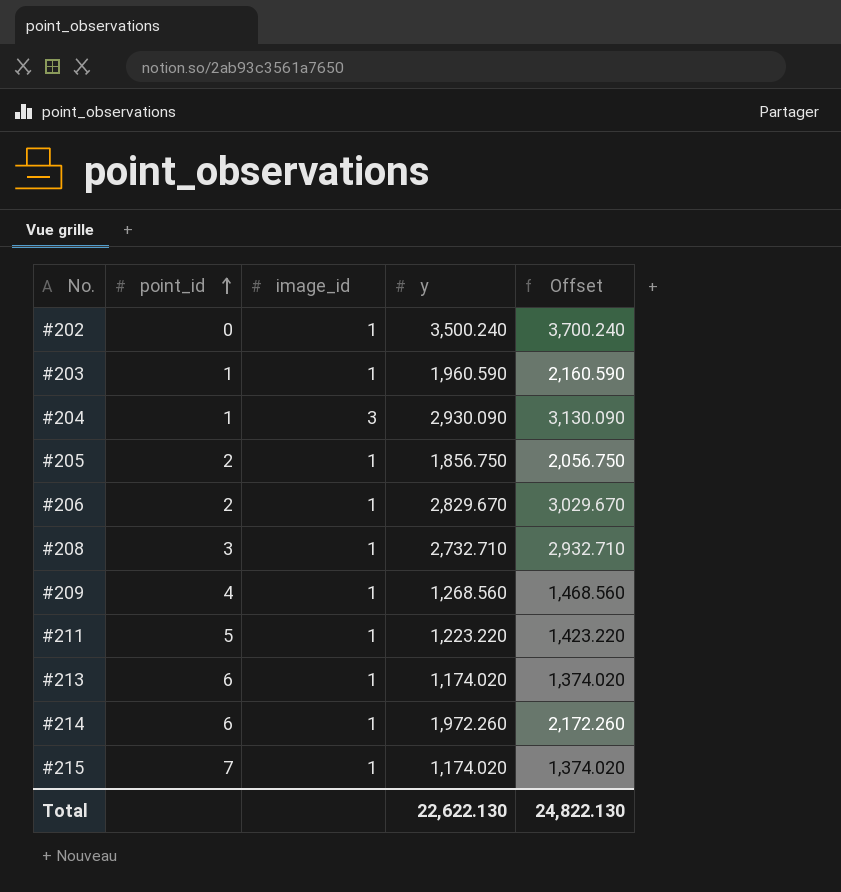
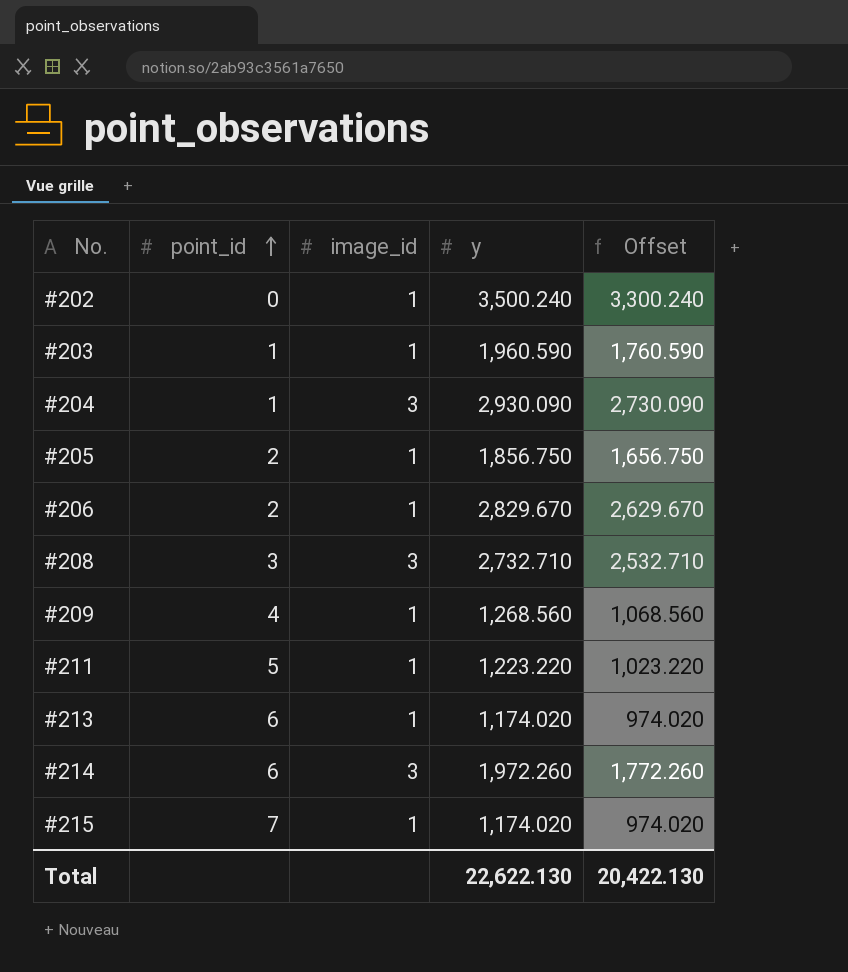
column Offset | formula: [y] + 200 -> [y] - 200
#208 | image_id: 1 -> 3
#214 | image_id: 1 -> 3
Total | Offset: 24,822.130 -> 20,422.130

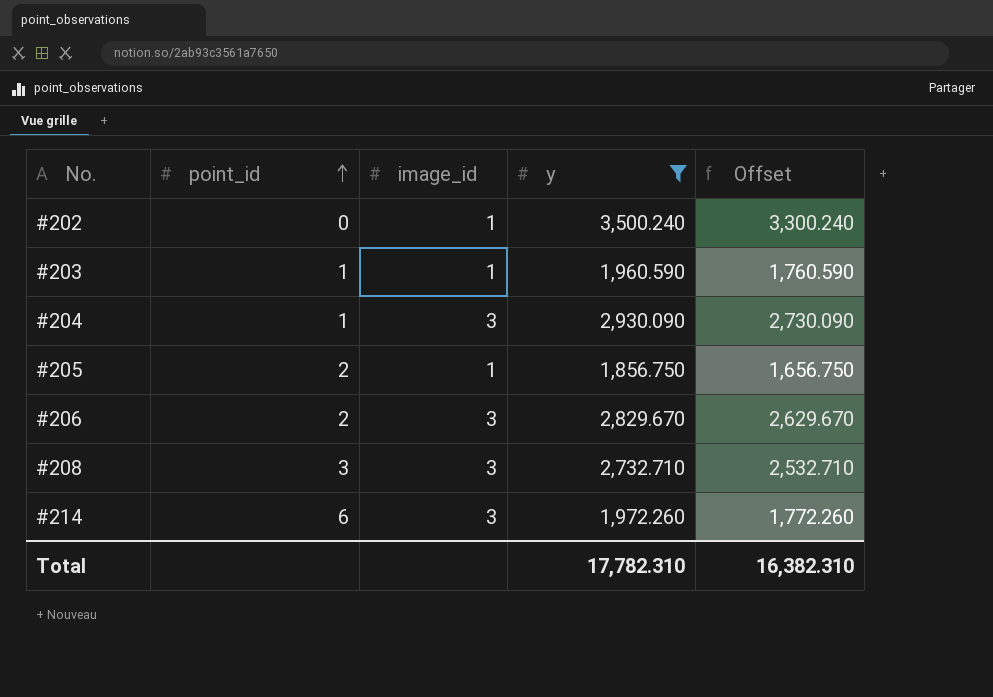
filter: none -> y >= 1,856.750
#206 | image_id: 1 -> 3
Total | y: 22,622.130 -> 17,782.310
Total | Offset: 20,422.130 -> 16,382.310

